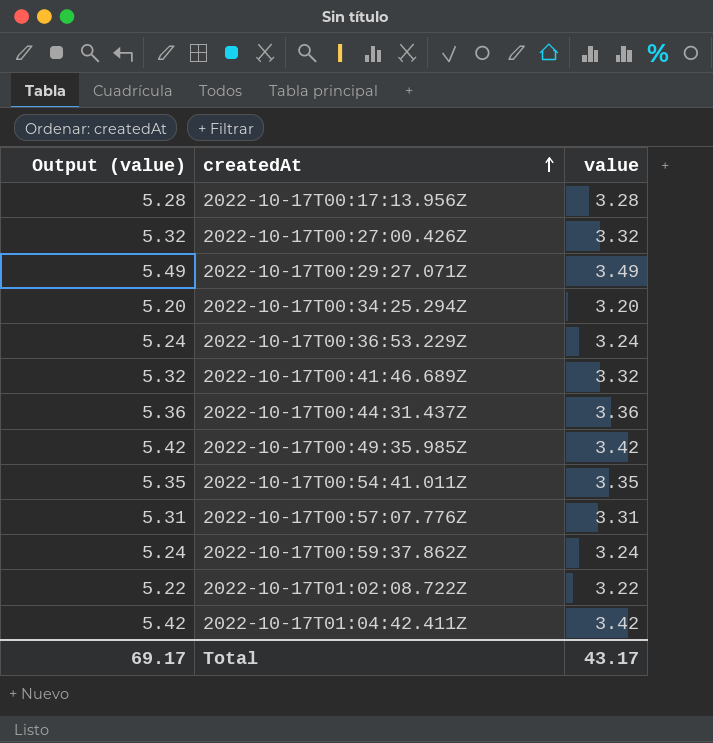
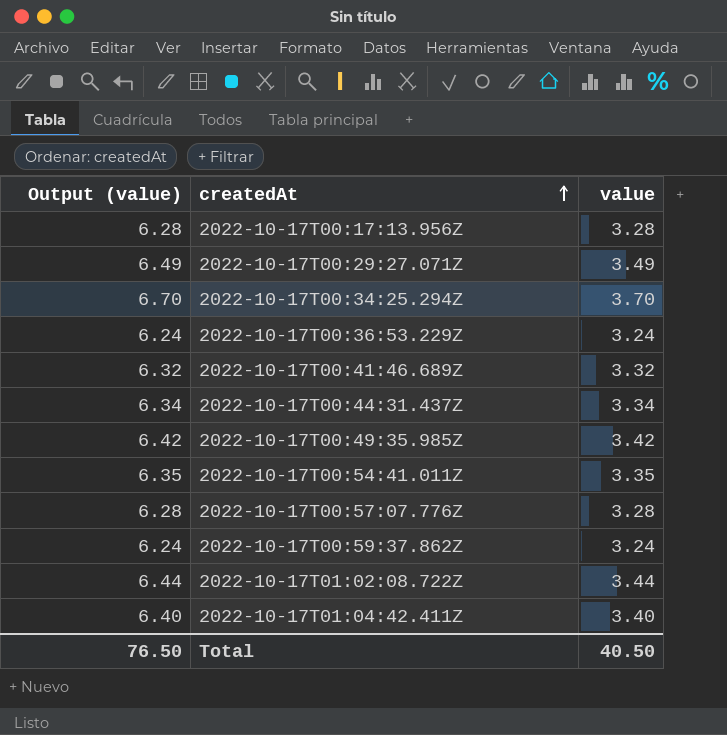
column Output (value) | formula: [value] + 2 -> [value] + 3
row 2022-10-17T00:27:00.426Z: 5.32 | 3.32 -> none
2022-10-17T00:34:25.294Z | value: 3.20 -> 3.70
2022-10-17T00:44:31.437Z | value: 3.36 -> 3.34
2022-10-17T00:57:07.776Z | value: 3.31 -> 3.28
2022-10-17T01:02:08.722Z | value: 3.22 -> 3.44
2022-10-17T01:04:42.411Z | value: 3.42 -> 3.40
Total | Output (value): 69.17 -> 76.50
Total | value: 43.17 -> 40.50

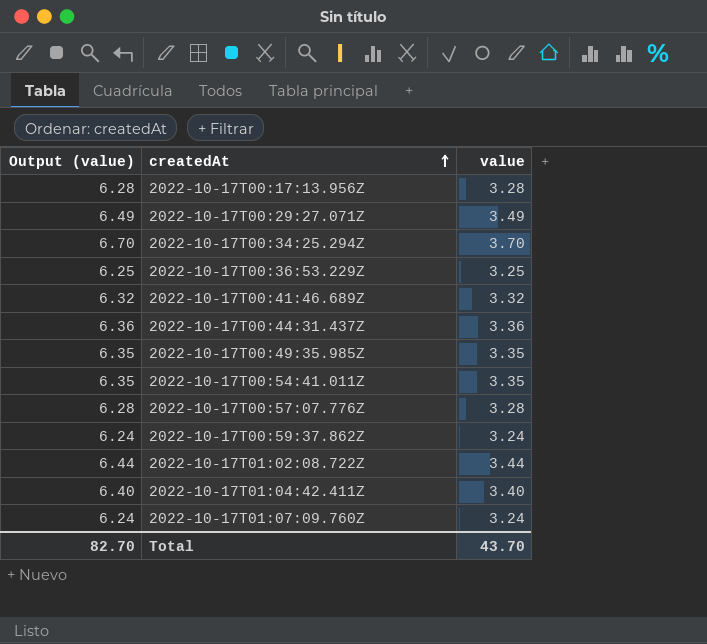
2022-10-17T00:36:53.229Z | Output (value): 6.24 -> 6.25
2022-10-17T00:36:53.229Z | value: 3.24 -> 3.25
2022-10-17T00:44:31.437Z | Output (value): 6.34 -> 6.36
2022-10-17T00:44:31.437Z | value: 3.34 -> 3.36
2022-10-17T00:49:35.985Z | Output (value): 6.42 -> 6.35
2022-10-17T00:49:35.985Z | value: 3.42 -> 3.35
row 2022-10-17T01:07:09.760Z: none -> 6.24 | 3.24
Total | Output (value): 76.50 -> 82.70
Total | value: 40.50 -> 43.70

